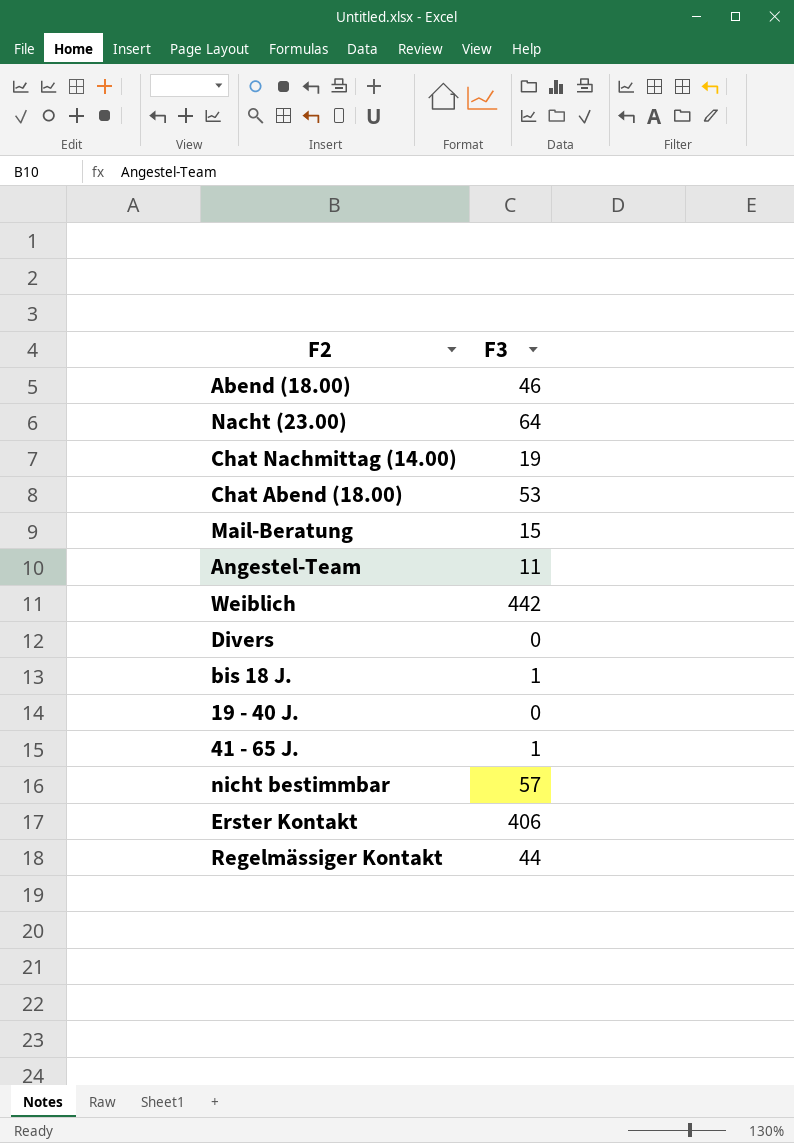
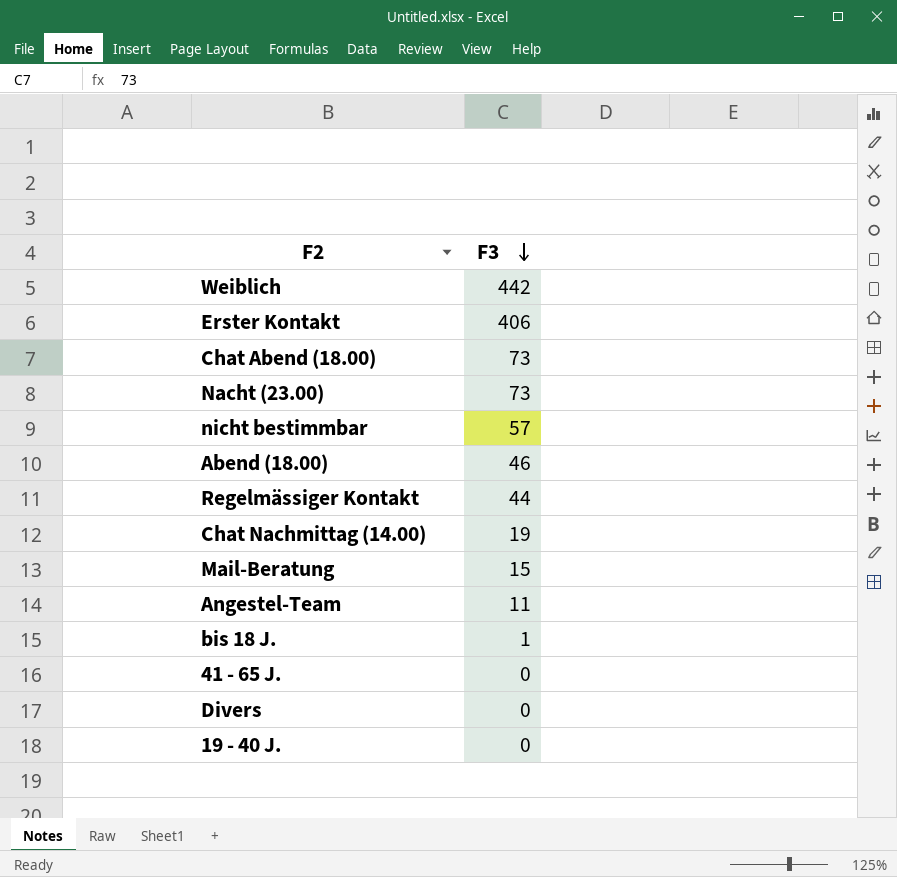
row order: none -> F3 descending
Chat Abend (18.00) | F3: 53 -> 73
Nacht (23.00) | F3: 64 -> 73
41 - 65 J. | F3: 1 -> 0

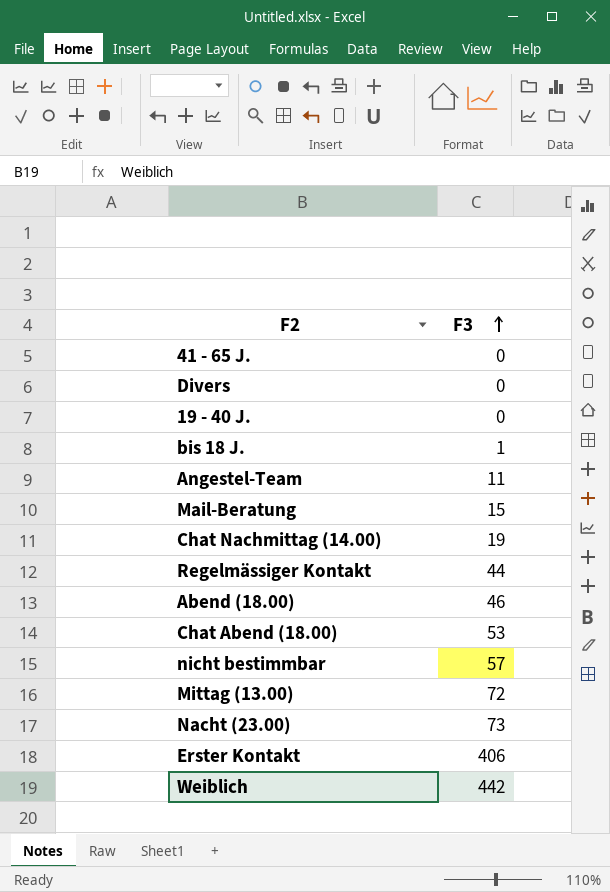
row order: F3 descending -> F3 ascending
Chat Abend (18.00) | F3: 73 -> 53
row Mittag (13.00): none -> 72

